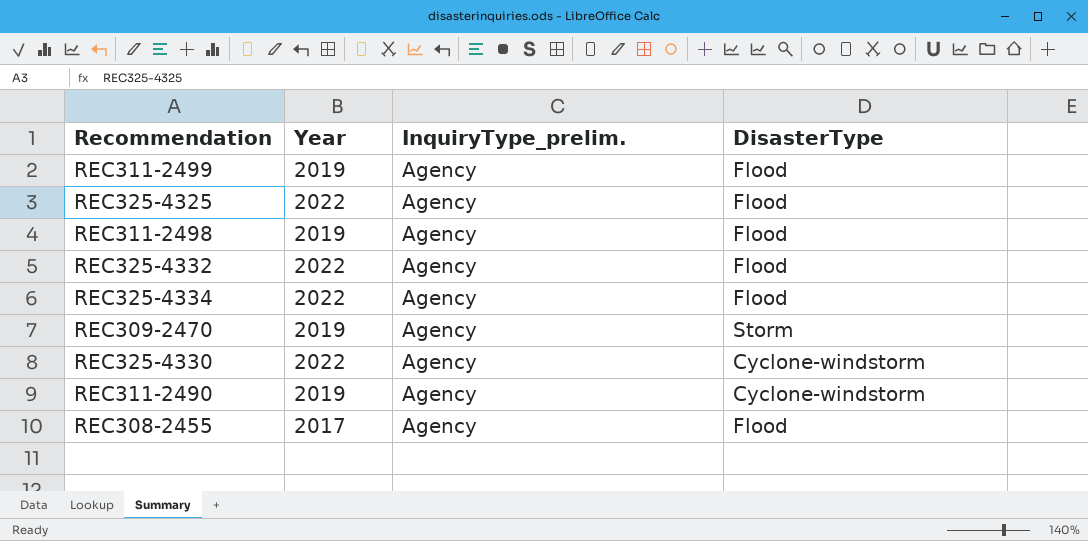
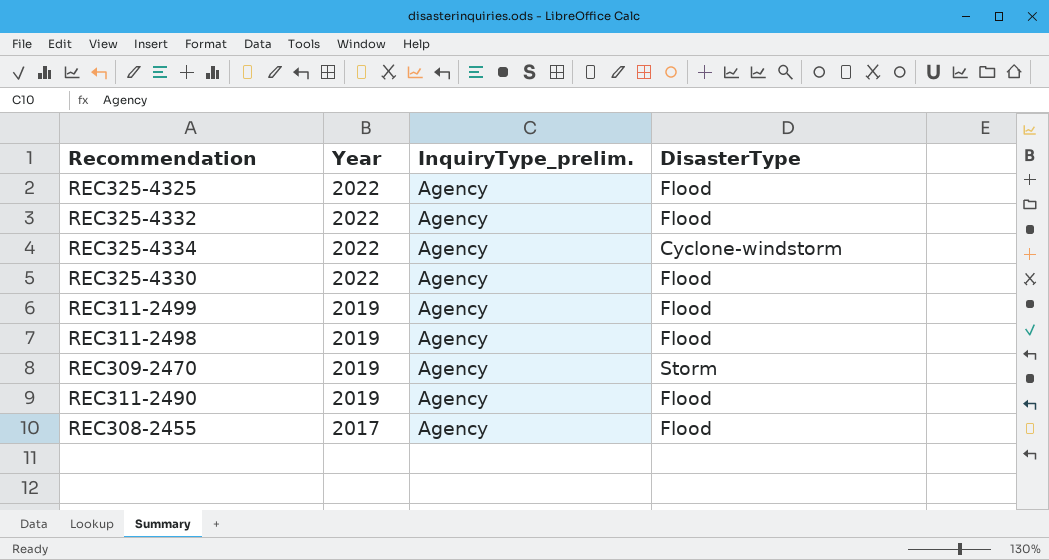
row order: none -> Year descending
REC325-4334 | DisasterType: Flood -> Cyclone-windstorm
REC325-4330 | DisasterType: Cyclone-windstorm -> Flood
REC311-2490 | DisasterType: Cyclone-windstorm -> Flood

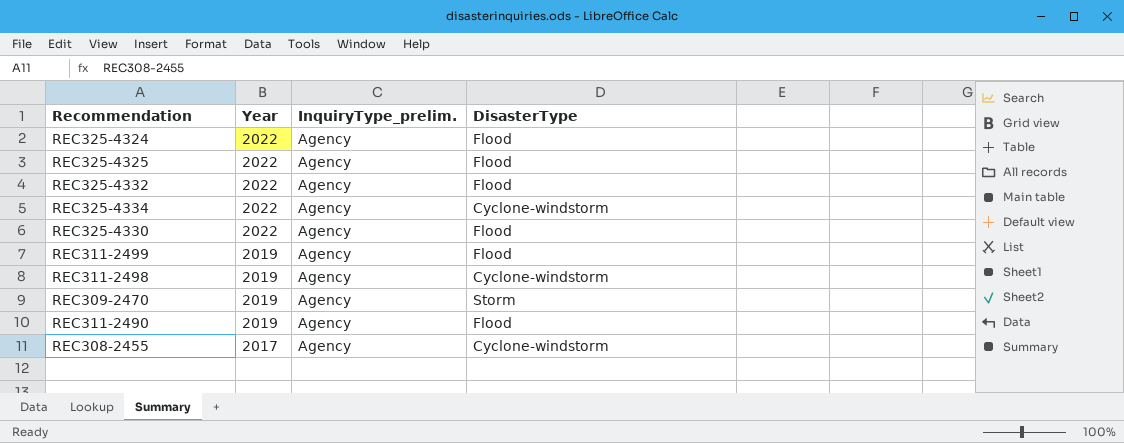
row REC325-4324: none -> 2022 | Agency | Flood
REC311-2498 | DisasterType: Flood -> Cyclone-windstorm
REC308-2455 | DisasterType: Flood -> Cyclone-windstorm

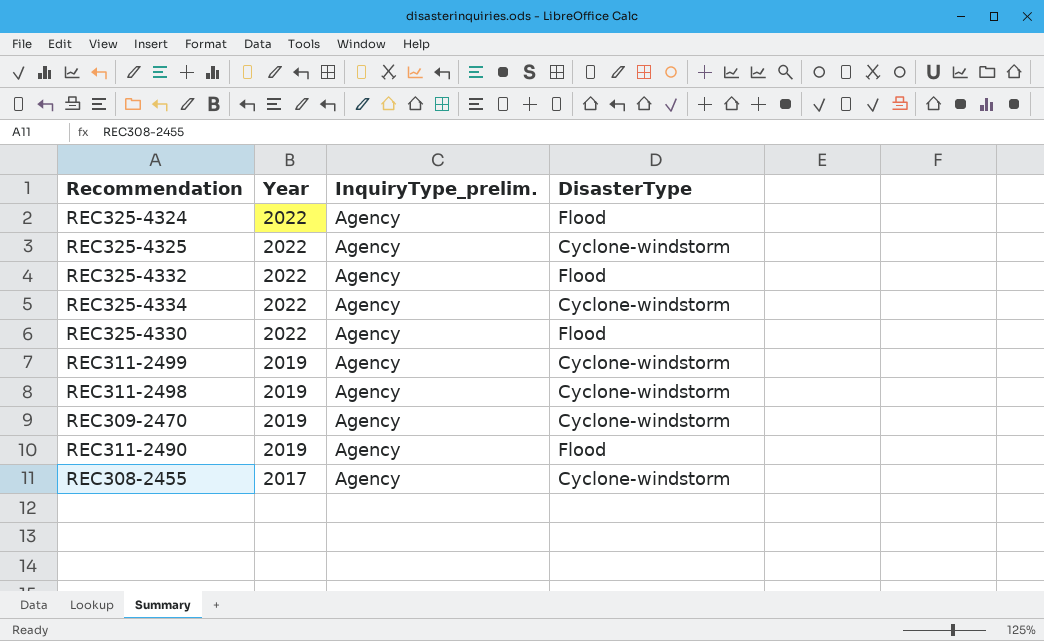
REC325-4325 | DisasterType: Flood -> Cyclone-windstorm
REC311-2499 | DisasterType: Flood -> Cyclone-windstorm
REC309-2470 | DisasterType: Storm -> Cyclone-windstorm

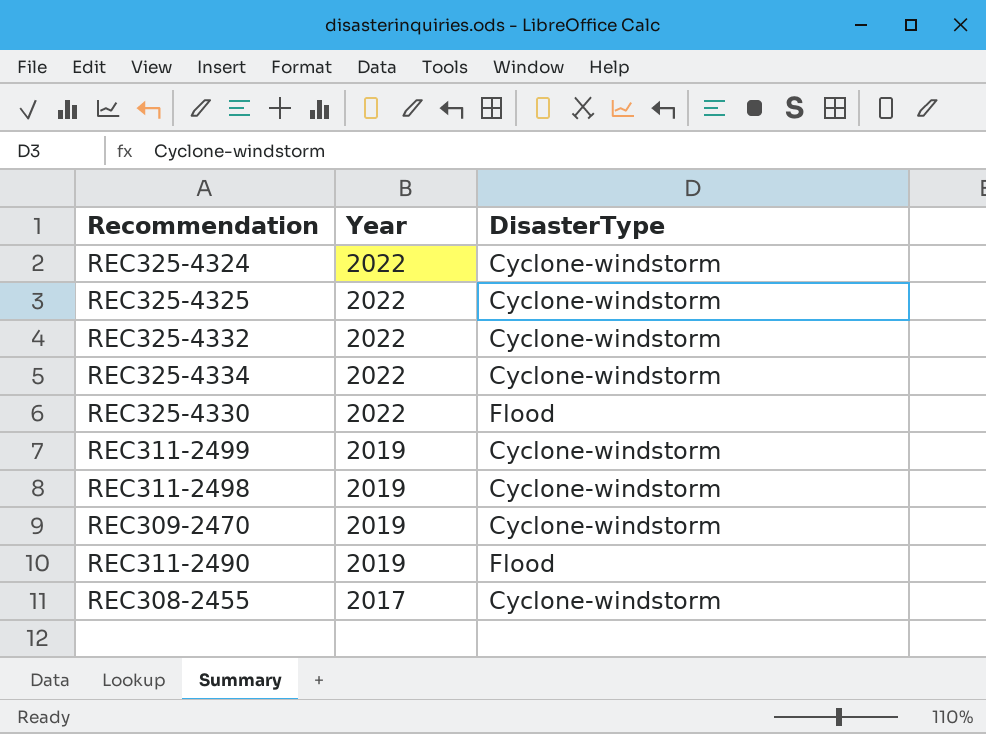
column InquiryType_prelim. | position: 3 -> none
REC325-4324 | DisasterType: Flood -> Cyclone-windstorm
REC325-4332 | DisasterType: Flood -> Cyclone-windstorm

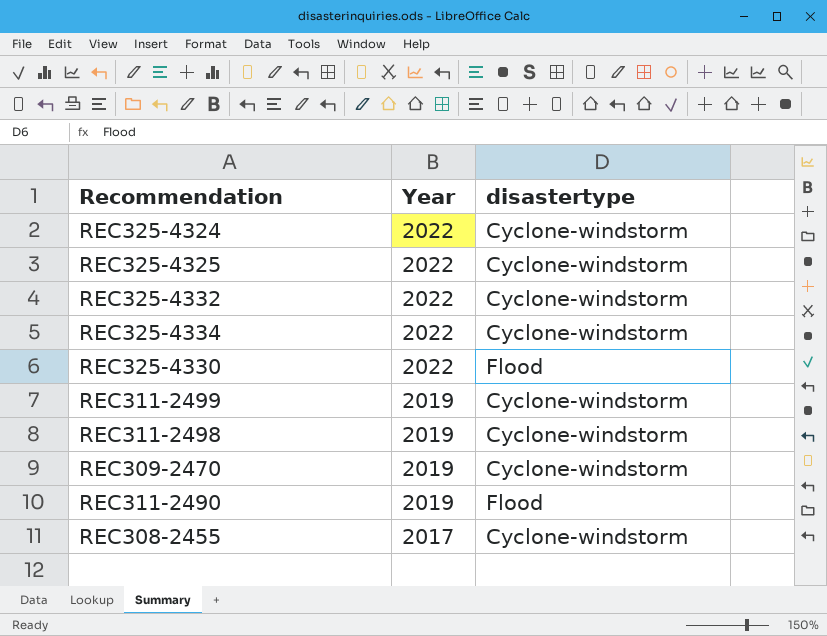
column name: DisasterType -> disastertype

